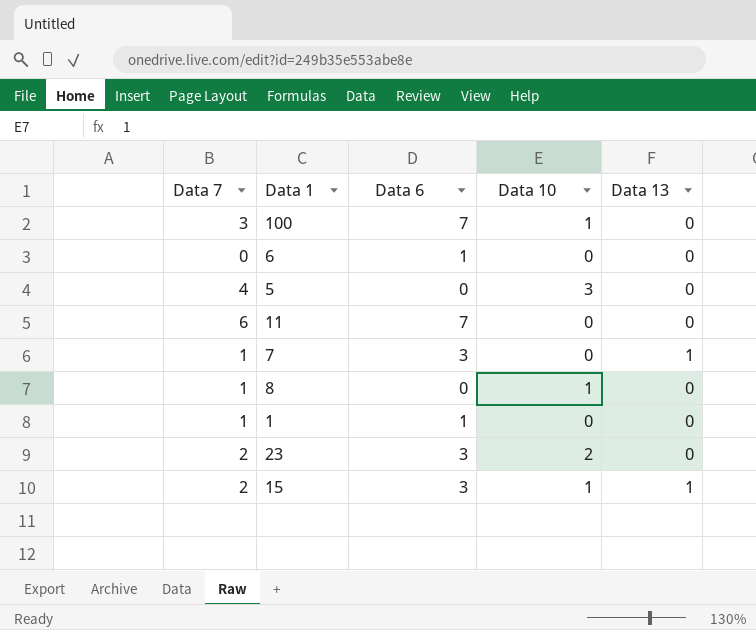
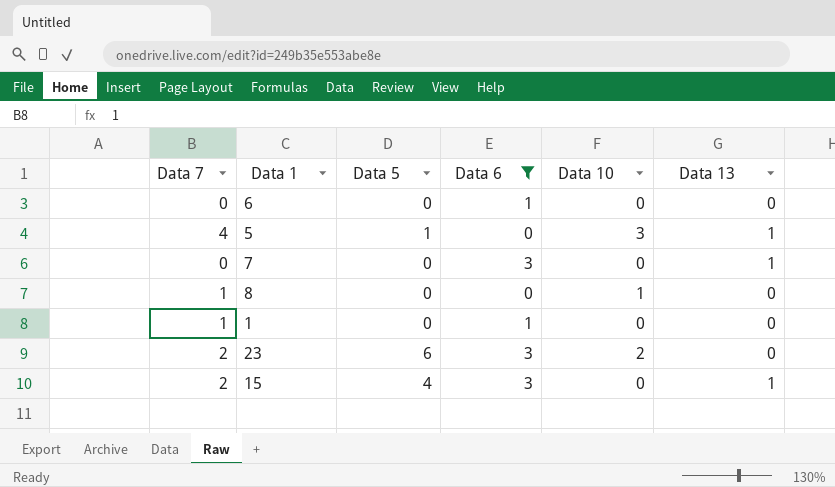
filter: none -> Data 6 != 7
column Data 5 | position: none -> 3
5 | Data 13: 0 -> 1
7 | Data 7: 1 -> 0
15 | Data 10: 1 -> 0

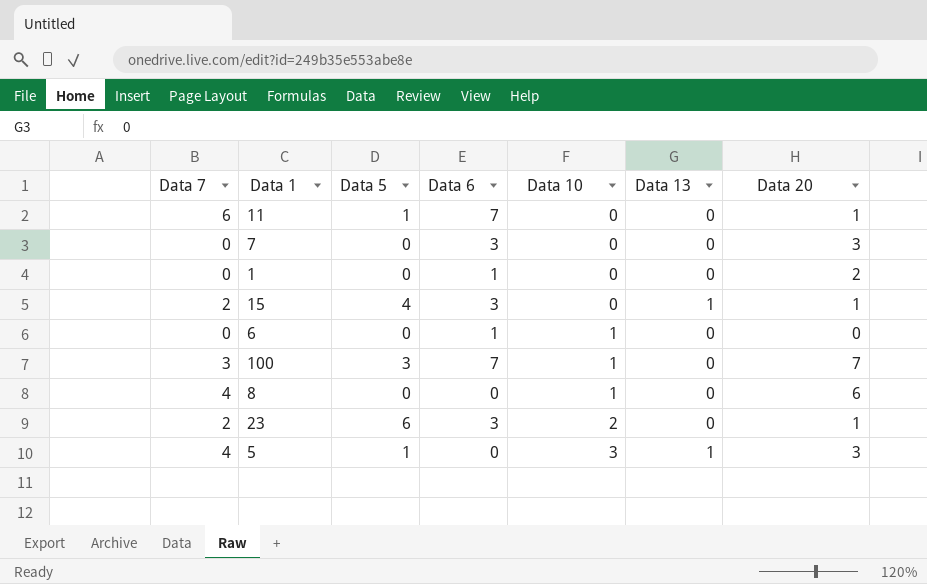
filter: Data 6 != 7 -> none
row order: none -> Data 10 ascending
column Data 20 | position: none -> 7
7 | Data 13: 1 -> 0
1 | Data 7: 1 -> 0
6 | Data 10: 0 -> 1
8 | Data 7: 1 -> 4

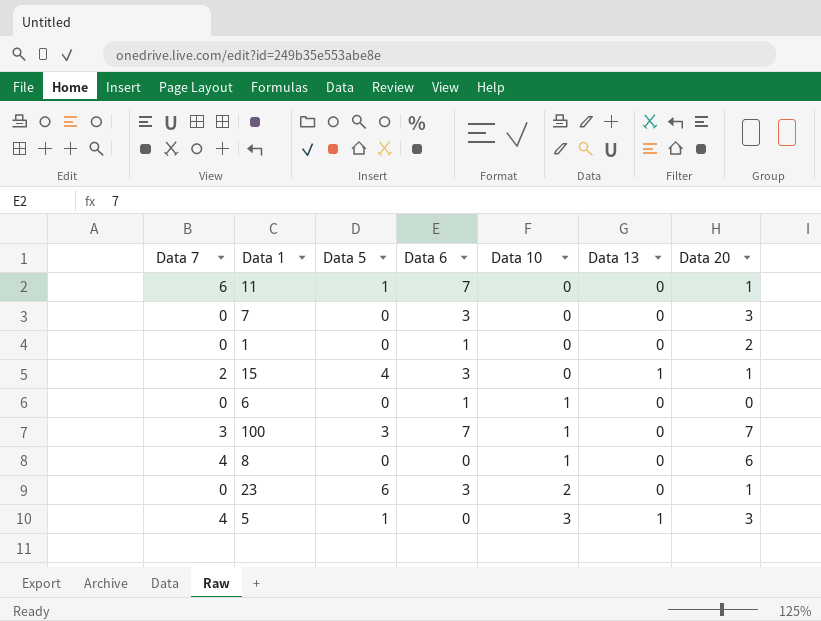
23 | Data 7: 2 -> 0

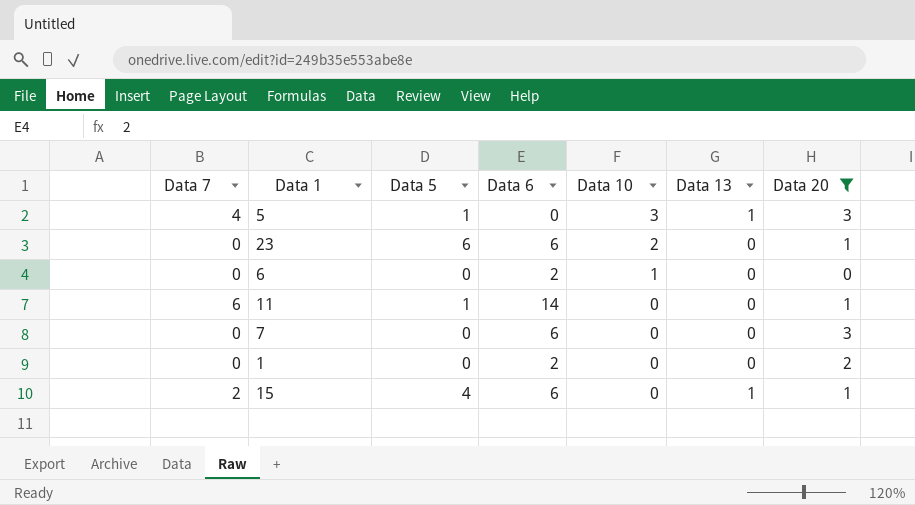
filter: none -> Data 20 <= 3
row order: Data 10 ascending -> Data 10 descending
23 | Data 6: 3 -> 6
6 | Data 6: 1 -> 2
11 | Data 6: 7 -> 14
7 | Data 6: 3 -> 6
1 | Data 6: 1 -> 2
15 | Data 6: 3 -> 6

